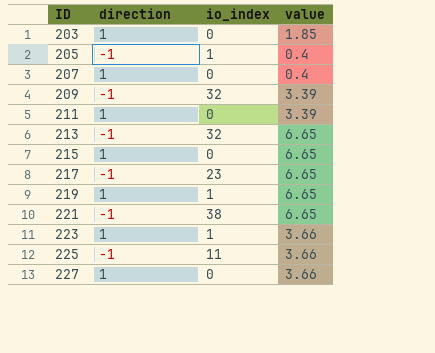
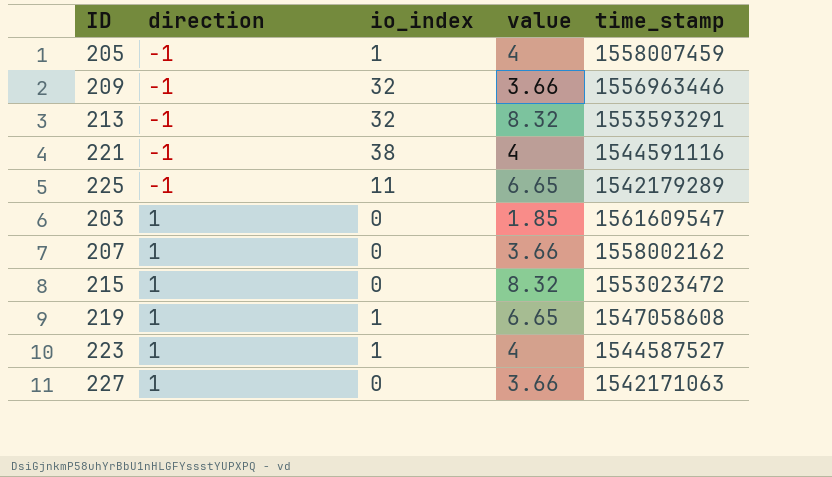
row order: ID ascending -> direction ascending
column time_stamp | position: none -> 5
row 211: 1 | 0 | 3.39 -> none
row 217: -1 | 23 | 6.65 -> none
205 | value: 0.4 -> 4
209 | value: 3.39 -> 3.66
213 | value: 6.65 -> 8.32
221 | value: 6.65 -> 4
225 | value: 3.66 -> 6.65
207 | value: 0.4 -> 3.66
215 | value: 6.65 -> 8.32
223 | value: 3.66 -> 4

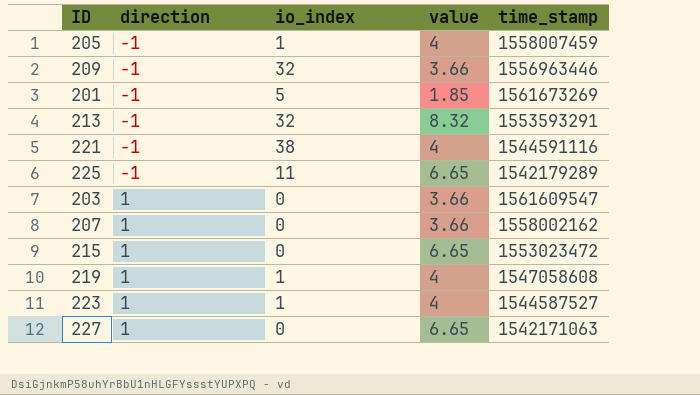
row 201: none -> -1 | 5 | 1.85 | 1561673269
203 | value: 1.85 -> 3.66
215 | value: 8.32 -> 6.65
219 | value: 6.65 -> 4
227 | value: 3.66 -> 6.65

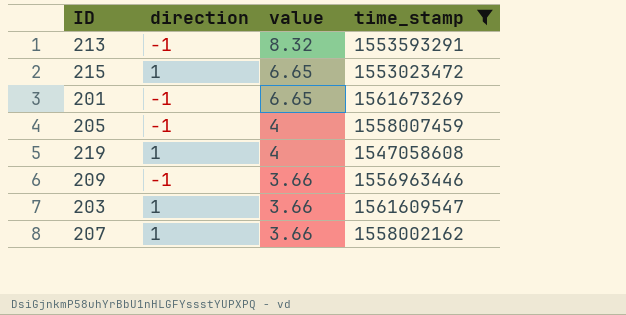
filter: none -> time_stamp >= 1547058608
row order: direction ascending -> value descending
column io_index | position: 3 -> none
201 | value: 1.85 -> 6.65

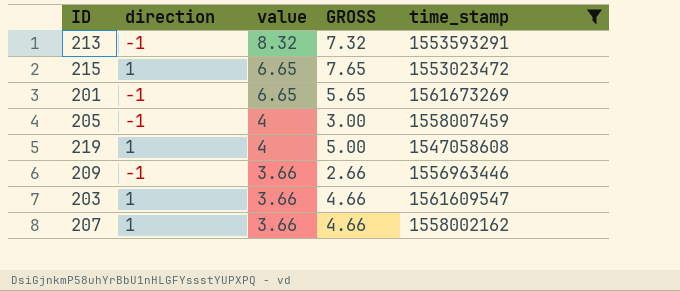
column GROSS | formula: none -> [direction] + [value]

